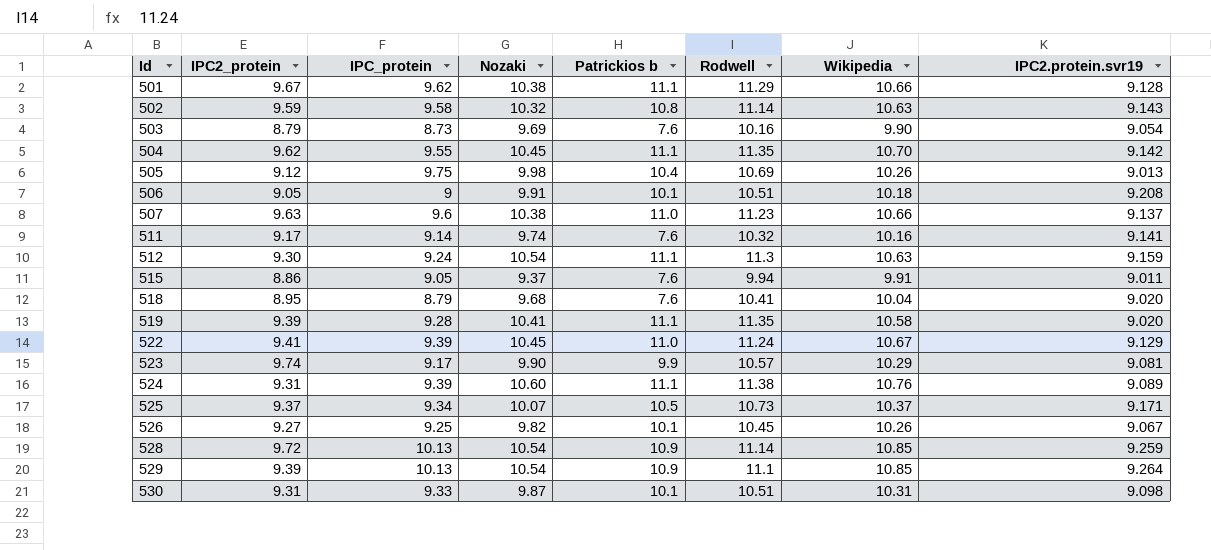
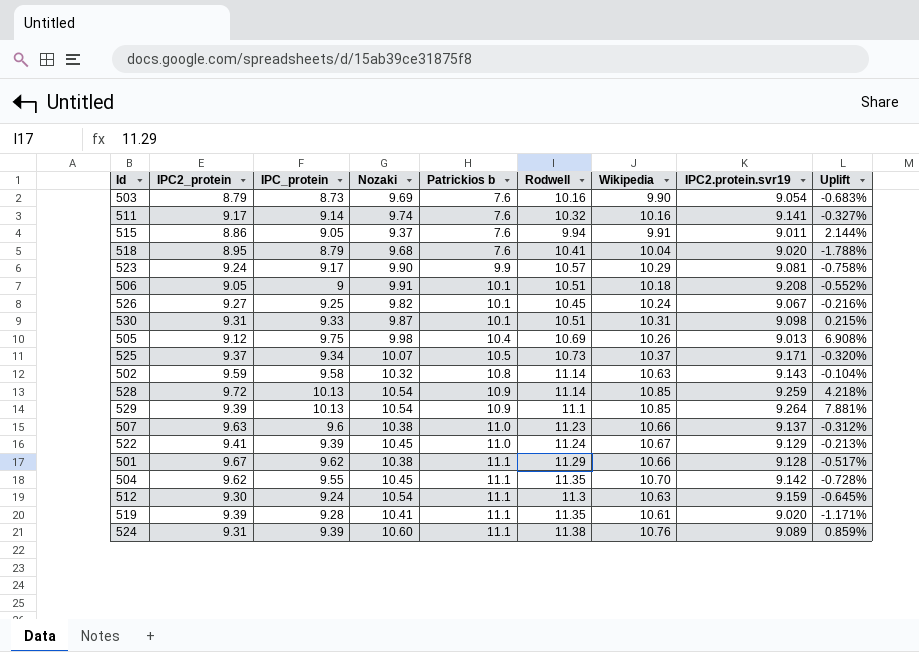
row order: Id ascending -> Patrickios b ascending
column Uplift | formula: none -> ([IPC_protein] - [IPC2_protein]) / [IPC2_protein]
523 | IPC2_protein: 9.74 -> 9.24
526 | Wikipedia: 10.26 -> 10.24
519 | Wikipedia: 10.58 -> 10.61

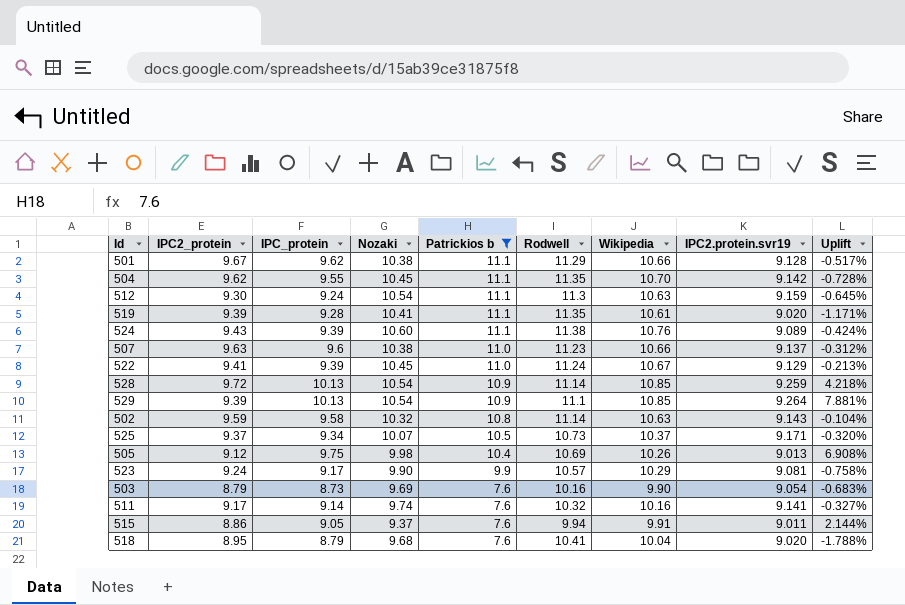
filter: none -> Patrickios b != 10.1
row order: Patrickios b ascending -> Patrickios b descending
524 | IPC2_protein: 9.31 -> 9.43
524 | Uplift: 0.859% -> -0.424%

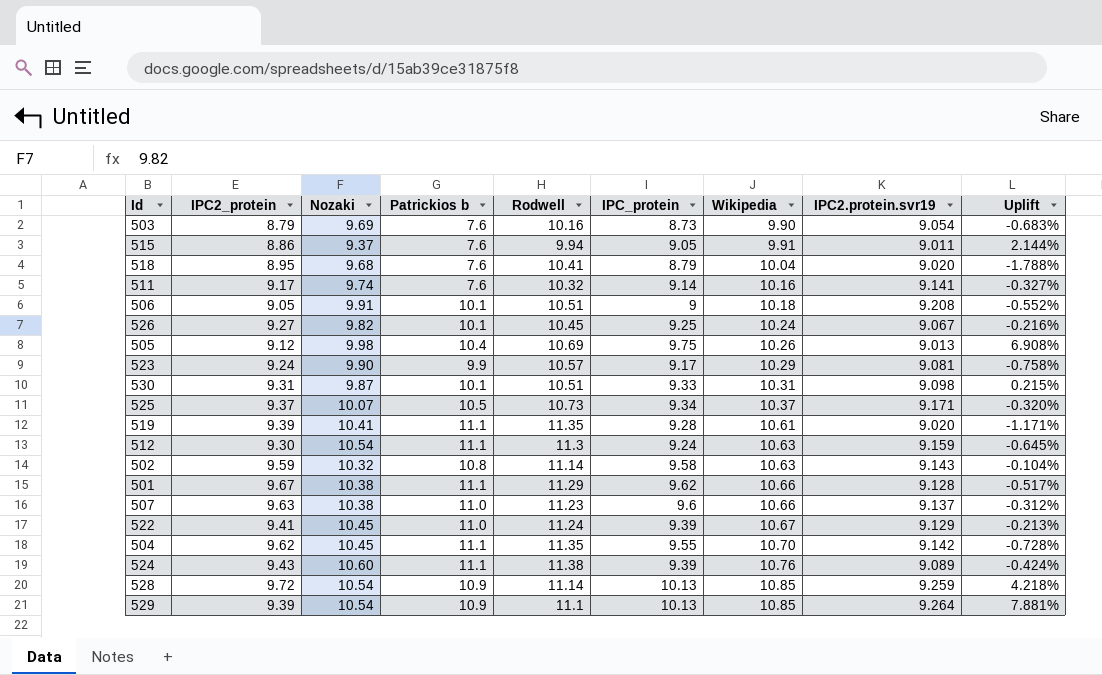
filter: Patrickios b != 10.1 -> none
row order: Patrickios b descending -> Wikipedia ascending
column IPC_protein | position: 3 -> 6

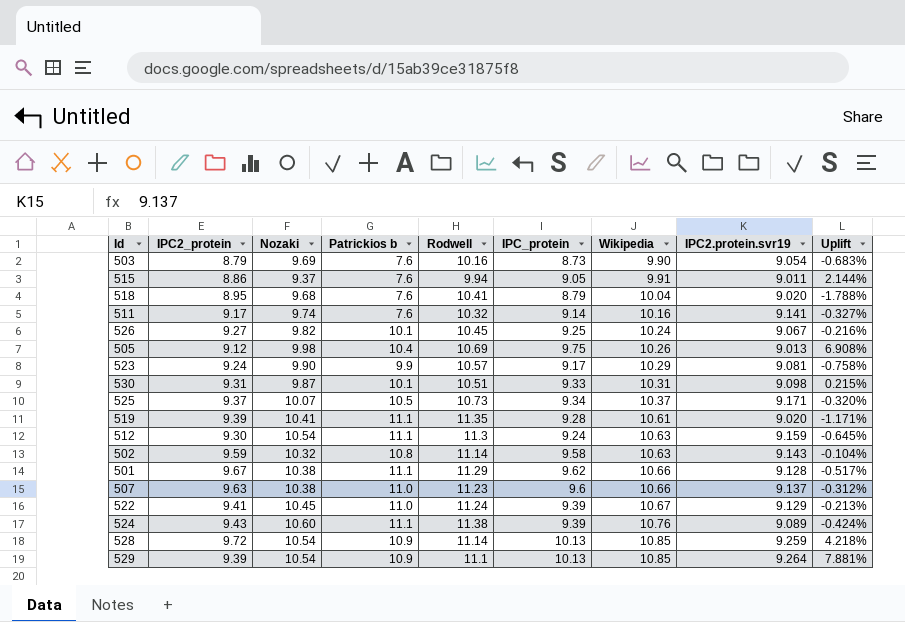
row 506: 9.05 | 9.91 | 10.1 | 10.51 | 9 | 10.18 | 9.208 | -0.552% -> none
row 504: 9.62 | 10.45 | 11.1 | 11.35 | 9.55 | 10.70 | 9.142 | -0.728% -> none

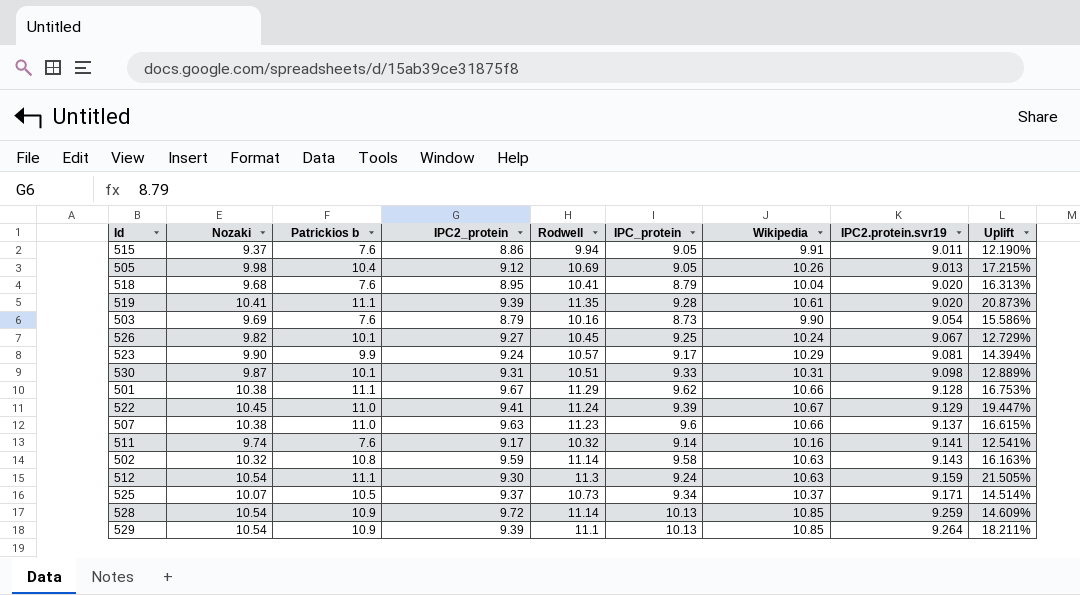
row order: Wikipedia ascending -> IPC2.protein.svr19 ascending
column IPC2_protein | position: 2 -> 4
column Uplift | formula: ([IPC_protein] - [IPC2_protein]) / [IPC2_protein] -> ([Rodwell] - [IPC2_protein]) / [IPC2_protein]
row 524: 9.43 | 10.60 | 11.1 | 11.38 | 9.39 | 10.76 | 9.089 | -0.424% -> none
505 | IPC_protein: 9.75 -> 9.05

